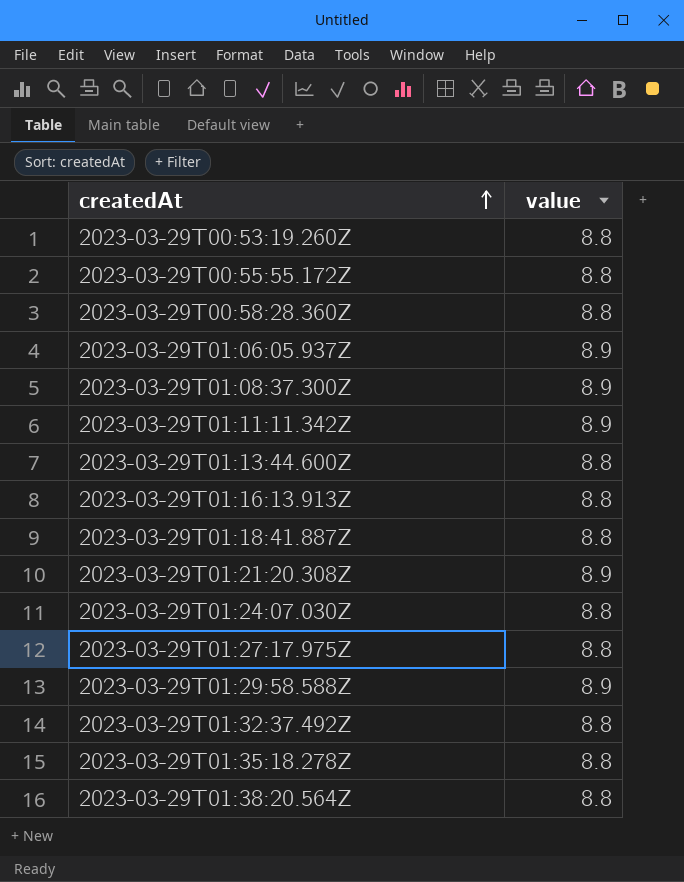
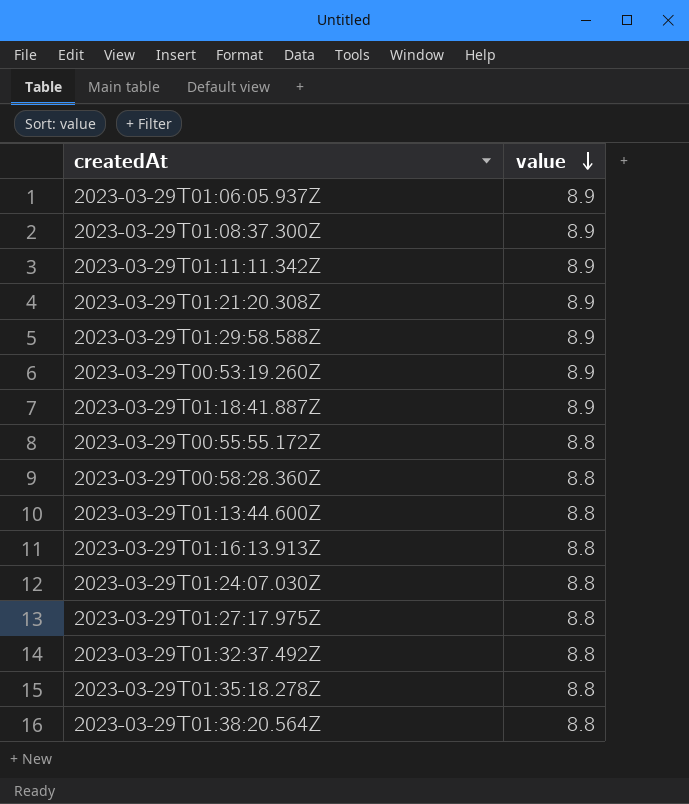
row order: createdAt ascending -> value descending
2023-03-29T00:53:19.260Z | value: 8.8 -> 8.9
2023-03-29T01:18:41.887Z | value: 8.8 -> 8.9

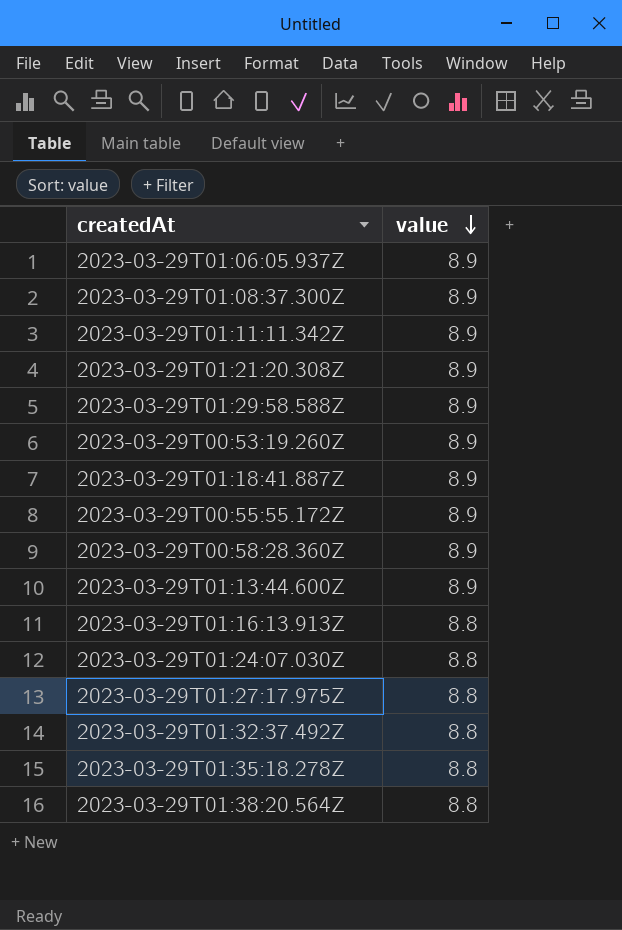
2023-03-29T00:55:55.172Z | value: 8.8 -> 8.9
2023-03-29T00:58:28.360Z | value: 8.8 -> 8.9
2023-03-29T01:13:44.600Z | value: 8.8 -> 8.9

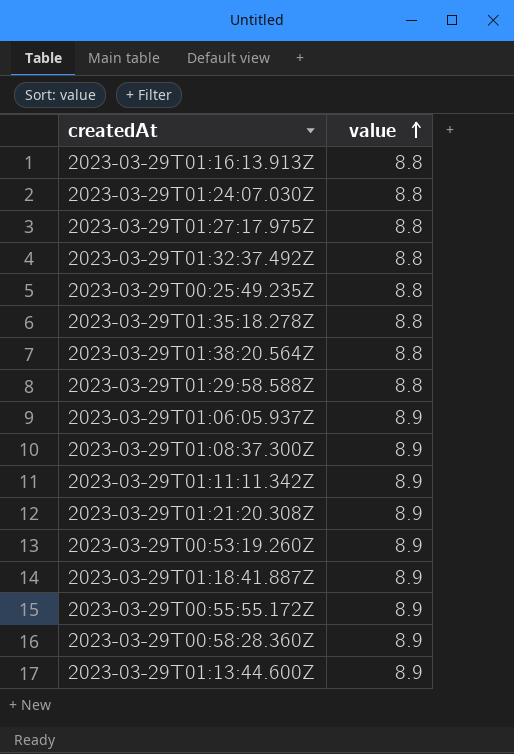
row order: value descending -> value ascending
row 2023-03-29T00:25:49.235Z: none -> 8.8
2023-03-29T01:29:58.588Z | value: 8.9 -> 8.8

